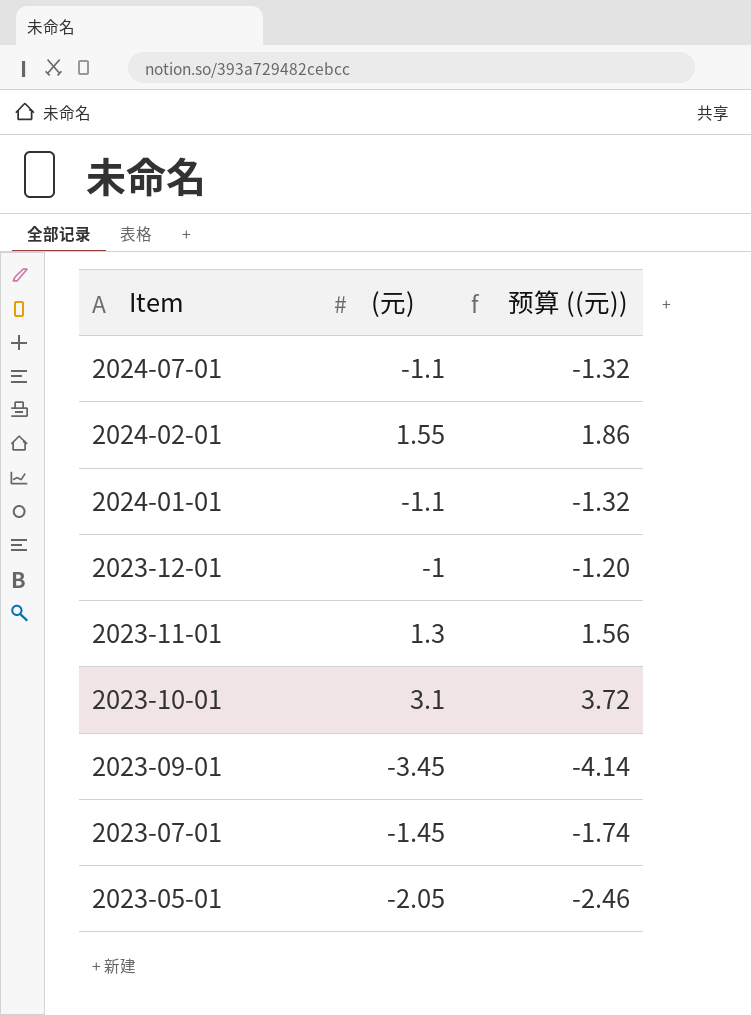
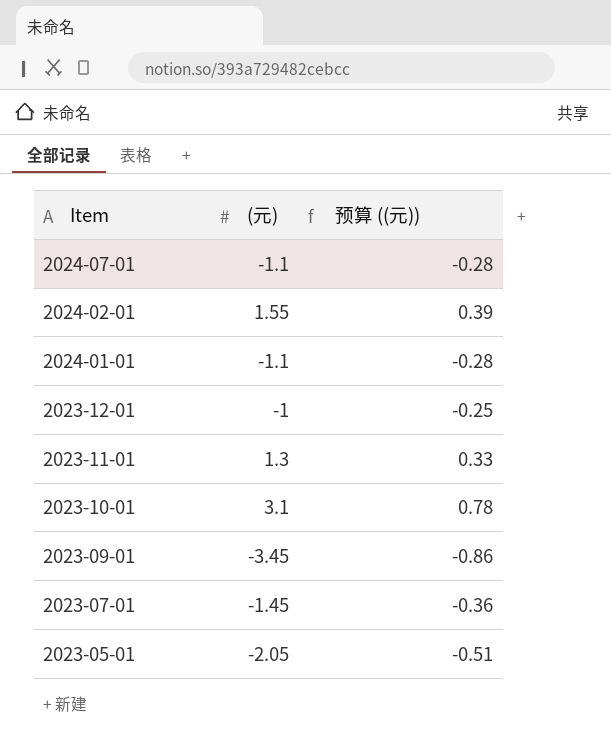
column 预算 ((元)) | formula: [(元)] * 1.2 -> [(元)] * 0.25

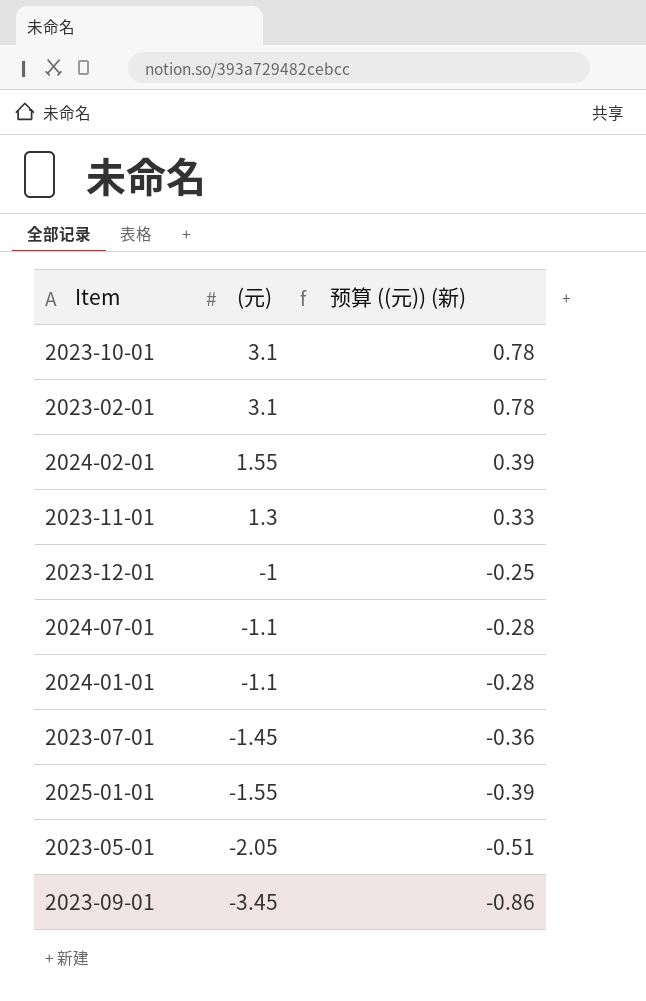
row order: Item descending -> (元) descending
column name: 预算 ((元)) -> 预算 ((元)) (新)
row 2023-02-01: none -> 3.1 | 0.78
row 2025-01-01: none -> -1.55 | -0.39

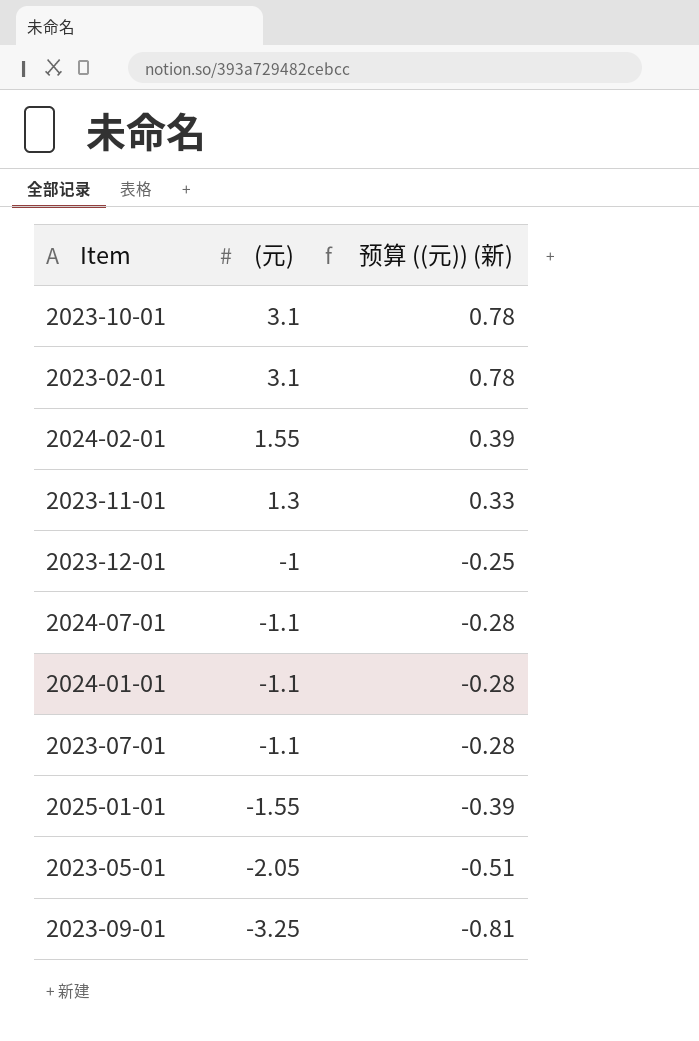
2023-07-01 | (元): -1.45 -> -1.1
2023-07-01 | 预算 ((元)) (新): -0.36 -> -0.28
2023-09-01 | (元): -3.45 -> -3.25
2023-09-01 | 预算 ((元)) (新): -0.86 -> -0.81

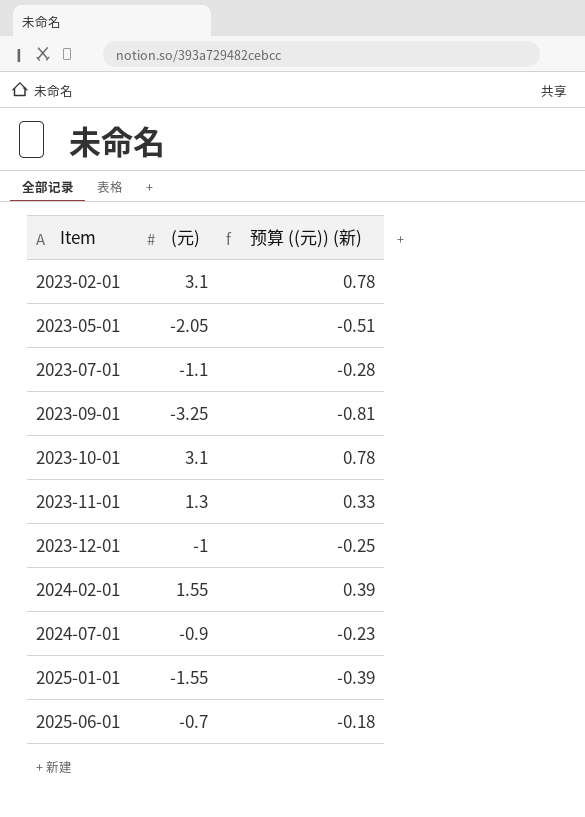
row order: (元) descending -> Item ascending
row 2024-01-01: -1.1 | -0.28 -> none
2024-07-01 | (元): -1.1 -> -0.9
2024-07-01 | 预算 ((元)) (新): -0.28 -> -0.23
row 2025-06-01: none -> -0.7 | -0.18

